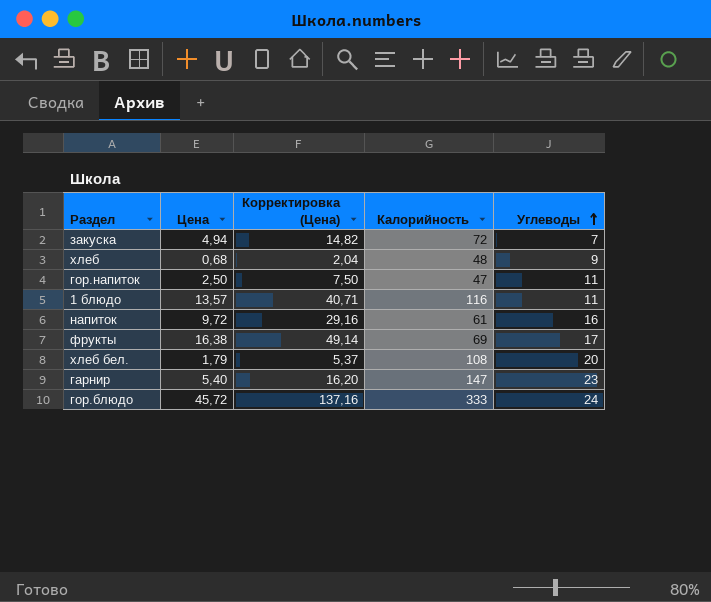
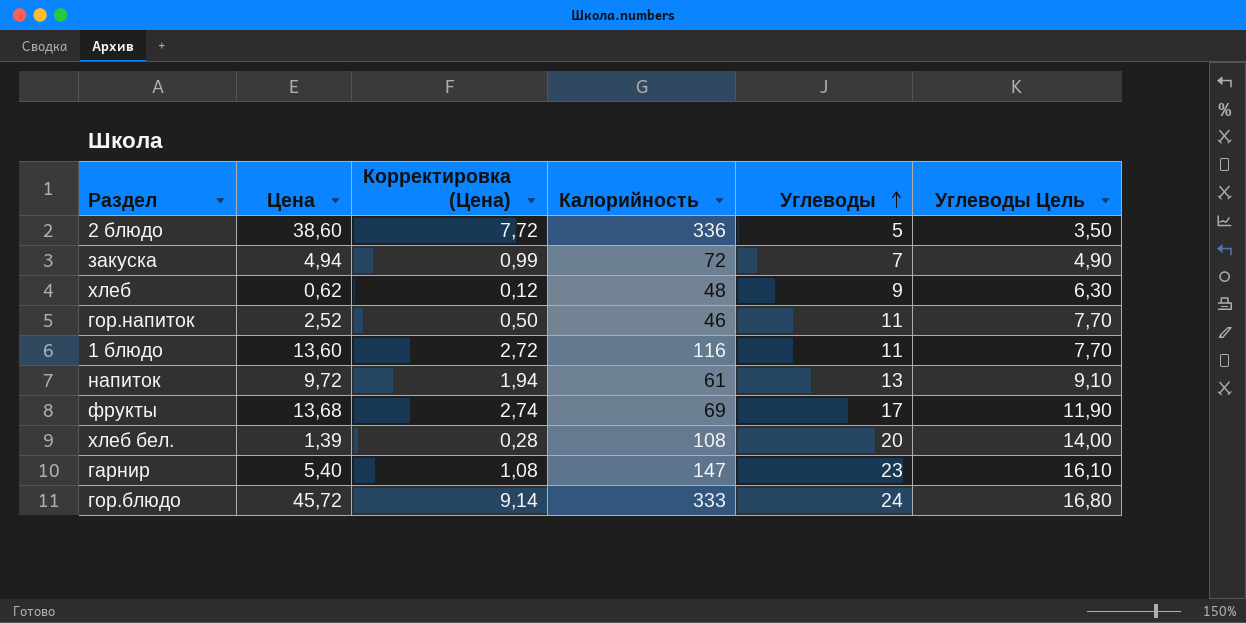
column Корректировка (Цена) | formula: [Цена] * 3 -> [Цена] * 0,2
column Углеводы Цель | formula: none -> [Углеводы] * 0,7
row 2 блюдо: none -> 38,60 | 7,72 | 336 | 5 | 3,50
хлеб | Цена: 0,68 -> 0,62
гор.напиток | Цена: 2,50 -> 2,52
гор.напиток | Калорийность: 47 -> 46
1 блюдо | Цена: 13,57 -> 13,60
напиток | Углеводы: 16 -> 13
фрукты | Цена: 16,38 -> 13,68
хлеб бел. | Цена: 1,79 -> 1,39

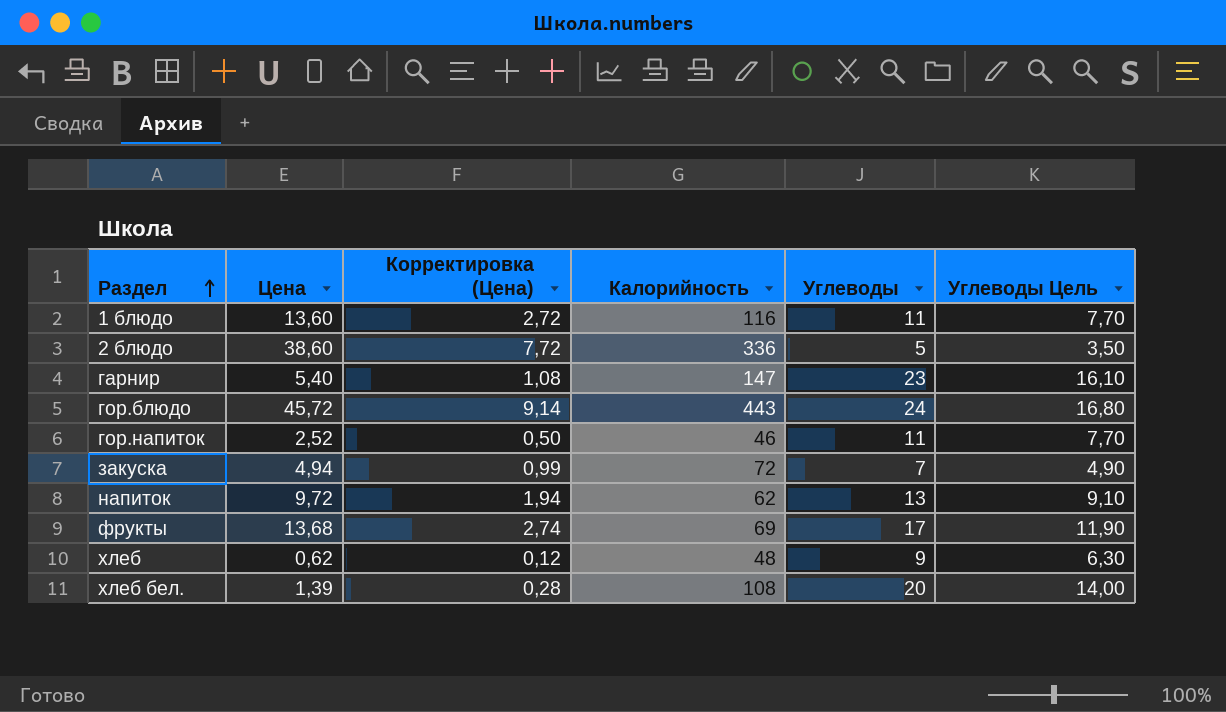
row order: Углеводы ascending -> Раздел ascending
гор.блюдо | Калорийность: 333 -> 443
напиток | Калорийность: 61 -> 62

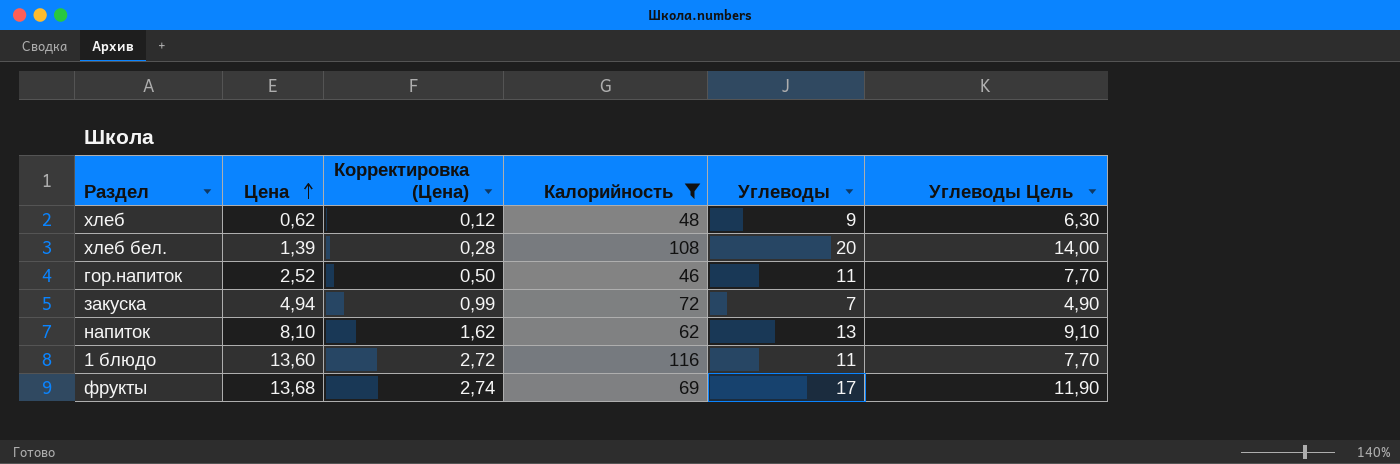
filter: none -> Калорийность <= 116
row order: Раздел ascending -> Цена ascending
напиток | Цена: 9,72 -> 8,10
напиток | Корректировка (Цена): 1,94 -> 1,62

